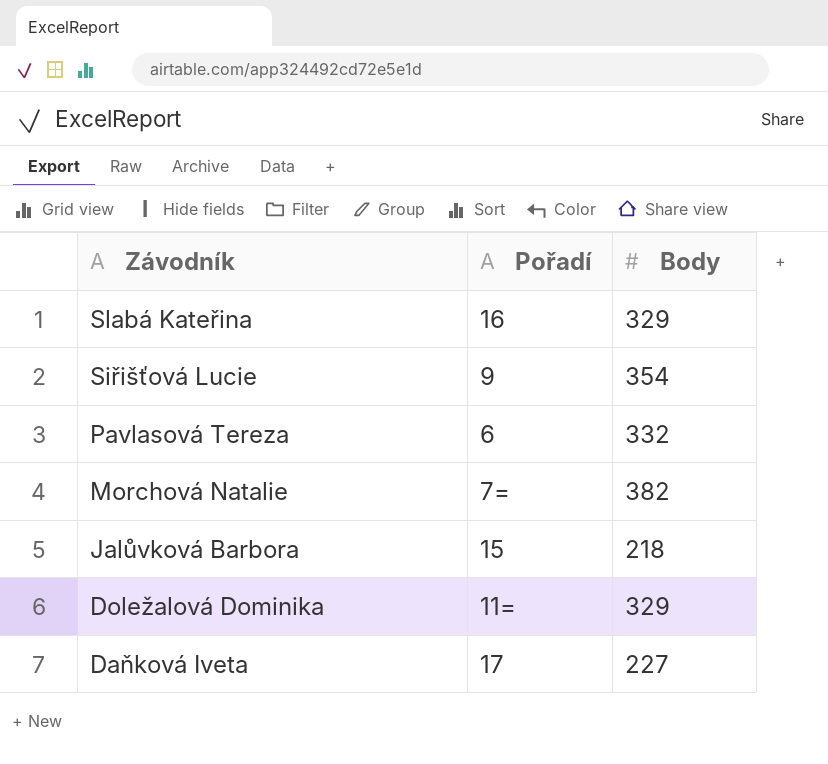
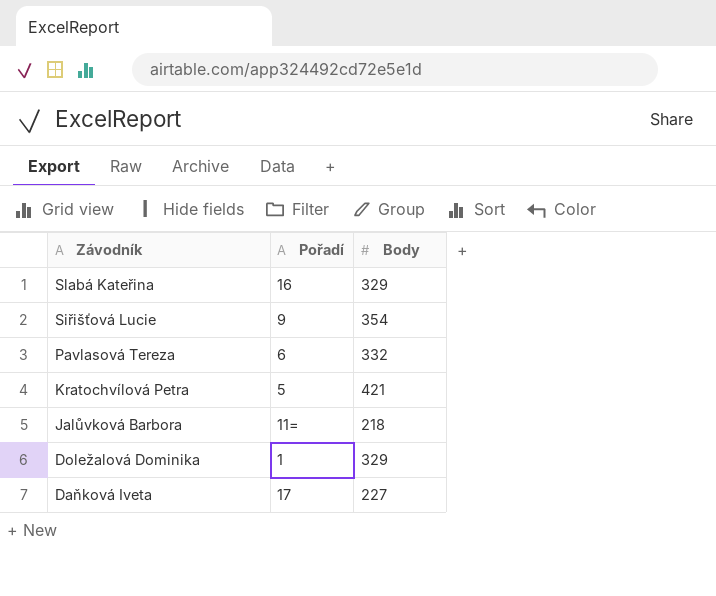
row Morchová Natalie: 7= | 382 -> none
row Kratochvílová Petra: none -> 5 | 421
Jalůvková Barbora | Pořadí: 15 -> 11=
Doležalová Dominika | Pořadí: 11= -> 1

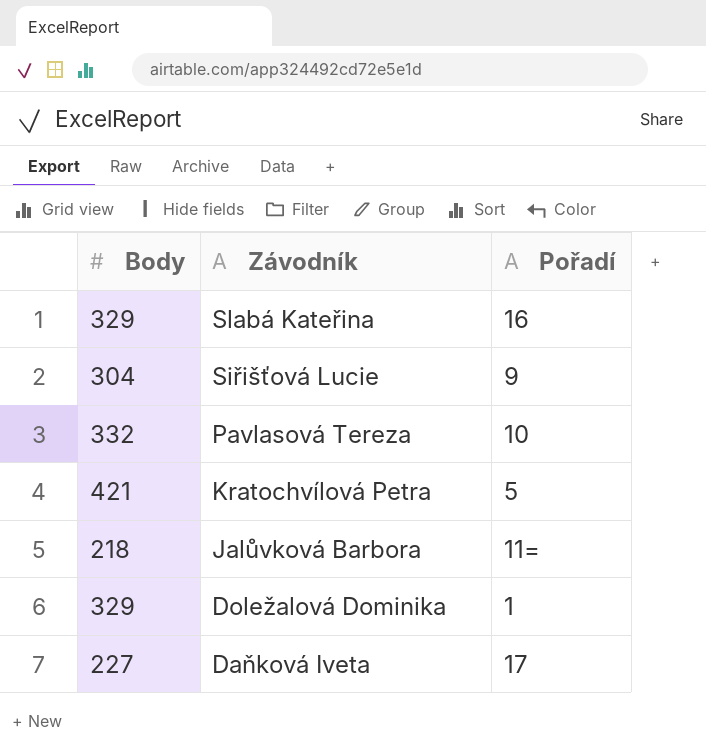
column Body | position: 3 -> 1
Siřišťová Lucie | Body: 354 -> 304
Pavlasová Tereza | Pořadí: 6 -> 10

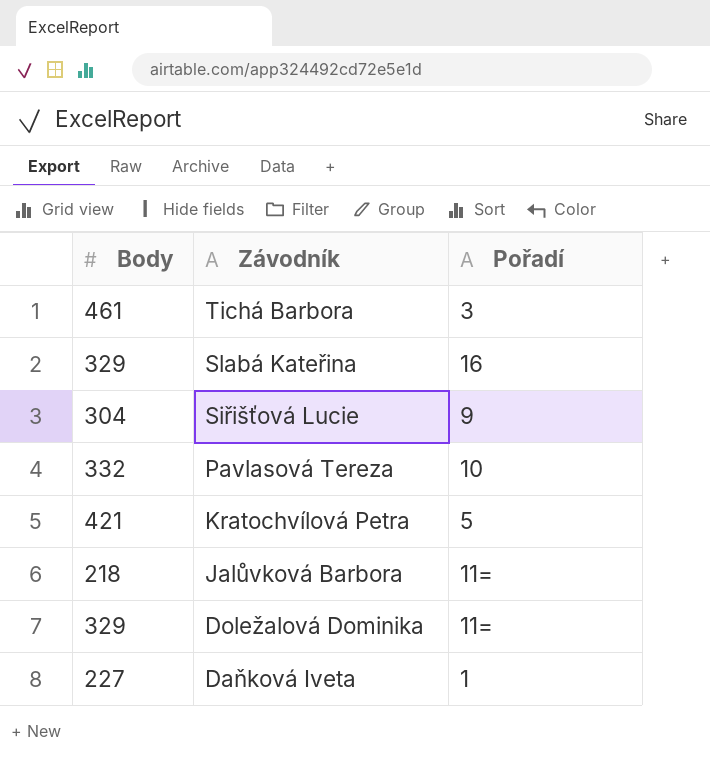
row Tichá Barbora: none -> 461 | 3
Doležalová Dominika | Pořadí: 1 -> 11=
Daňková Iveta | Pořadí: 17 -> 1

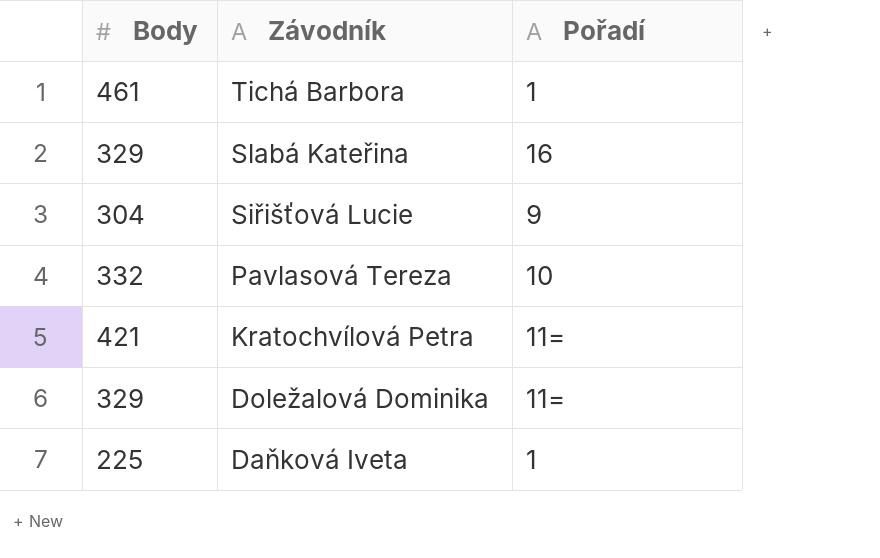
row Jalůvková Barbora: 218 | 11= -> none
Tichá Barbora | Pořadí: 3 -> 1
Kratochvílová Petra | Pořadí: 5 -> 11=
Daňková Iveta | Body: 227 -> 225

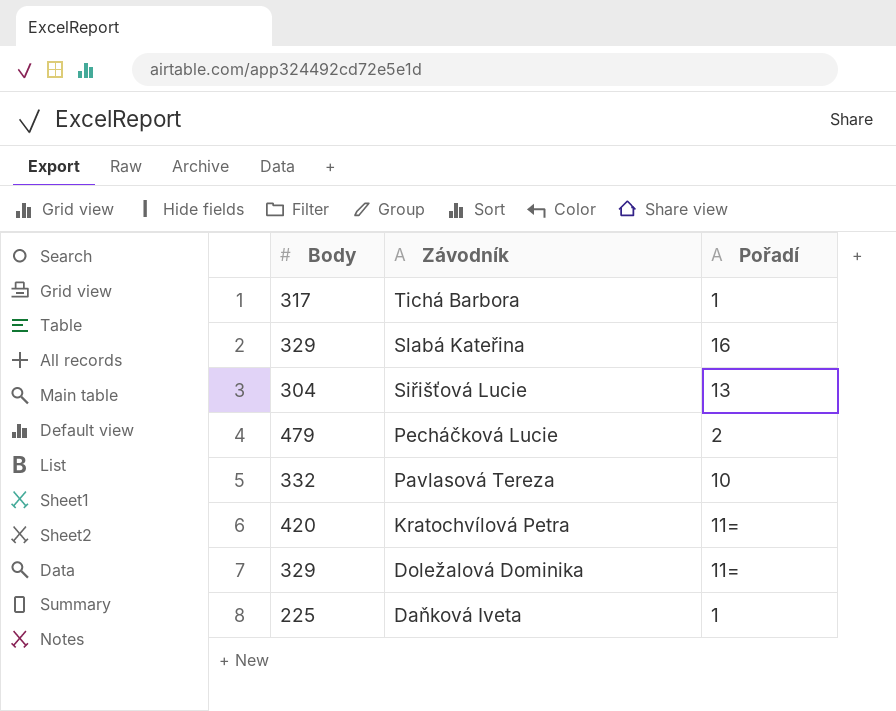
Tichá Barbora | Body: 461 -> 317
Siřišťová Lucie | Pořadí: 9 -> 13
row Pecháčková Lucie: none -> 479 | 2
Kratochvílová Petra | Body: 421 -> 420

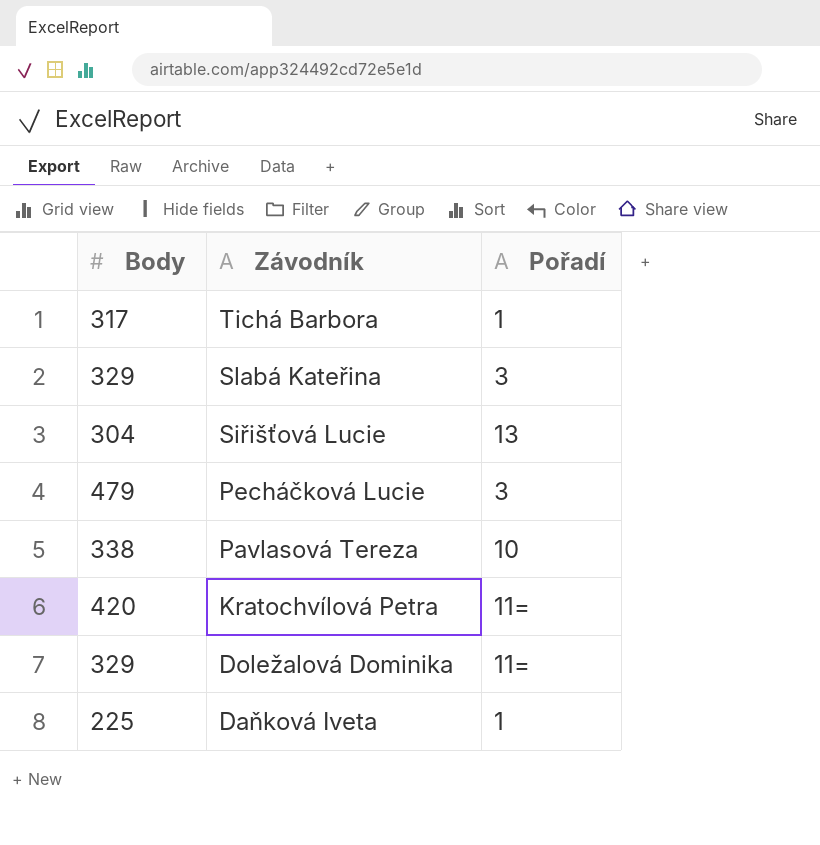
Slabá Kateřina | Pořadí: 16 -> 3
Pecháčková Lucie | Pořadí: 2 -> 3
Pavlasová Tereza | Body: 332 -> 338

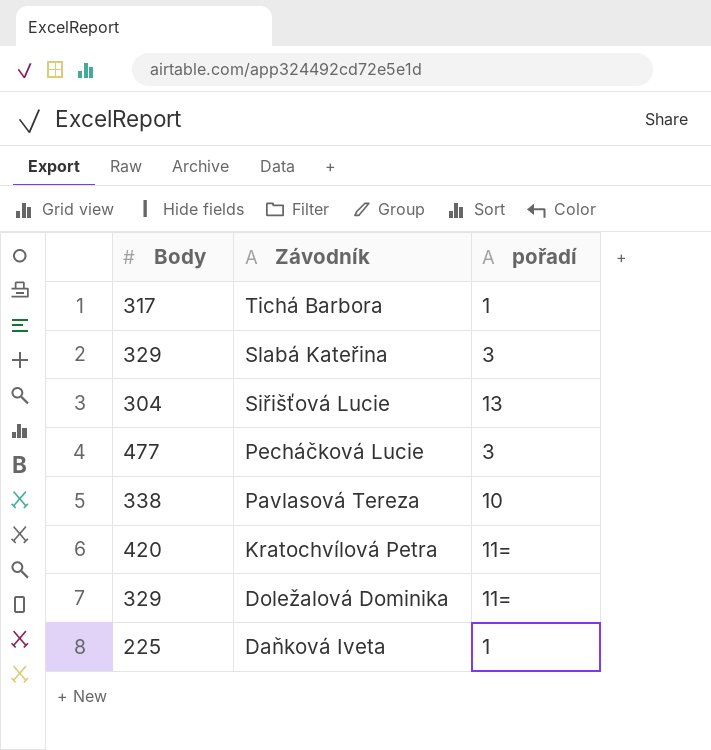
column name: Pořadí -> pořadí
Pecháčková Lucie | Body: 479 -> 477

